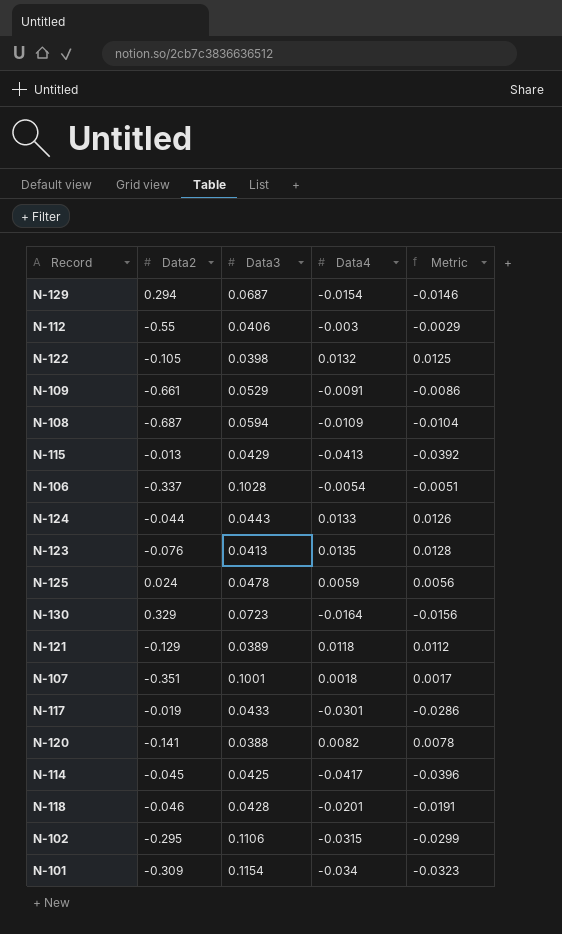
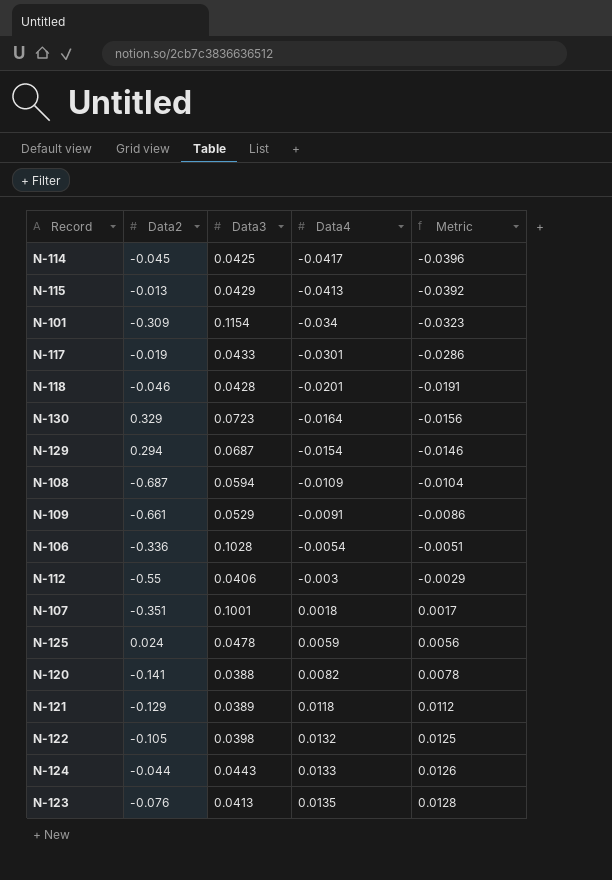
row order: none -> Data4 ascending
row N-102: -0.295 | 0.1106 | -0.0315 | -0.0299 -> none
N-106 | Data2: -0.337 -> -0.336

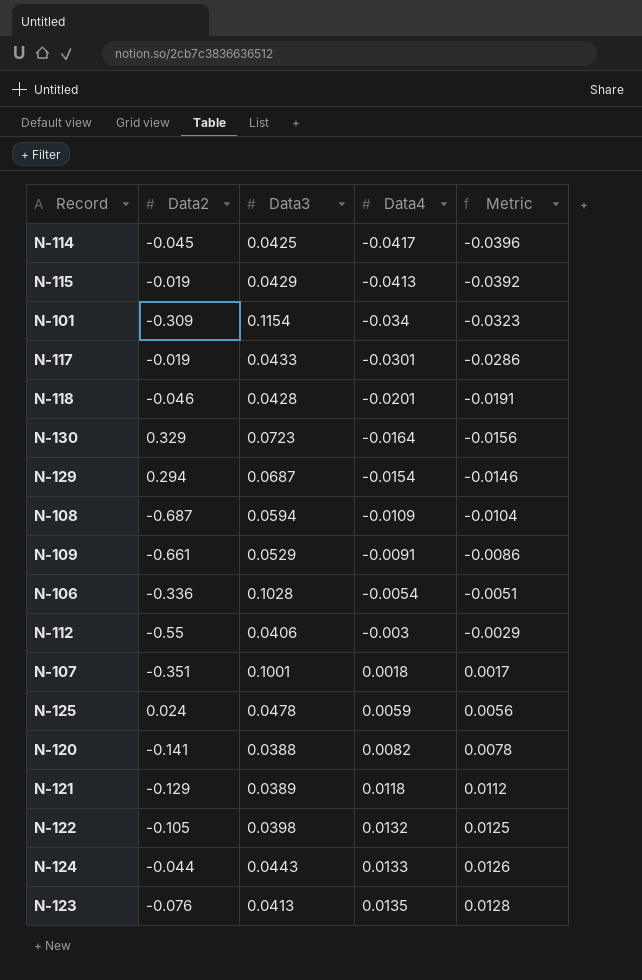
N-115 | Data2: -0.013 -> -0.019

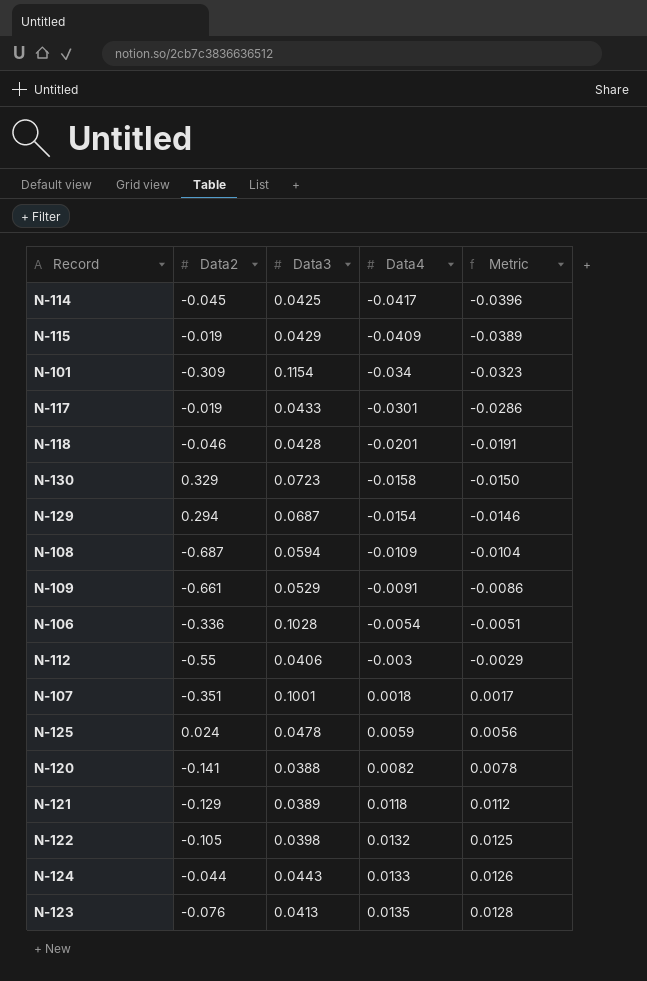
N-115 | Data4: -0.0413 -> -0.0409
N-115 | Metric: -0.0392 -> -0.0389
N-130 | Data4: -0.0164 -> -0.0158
N-130 | Metric: -0.0156 -> -0.0150

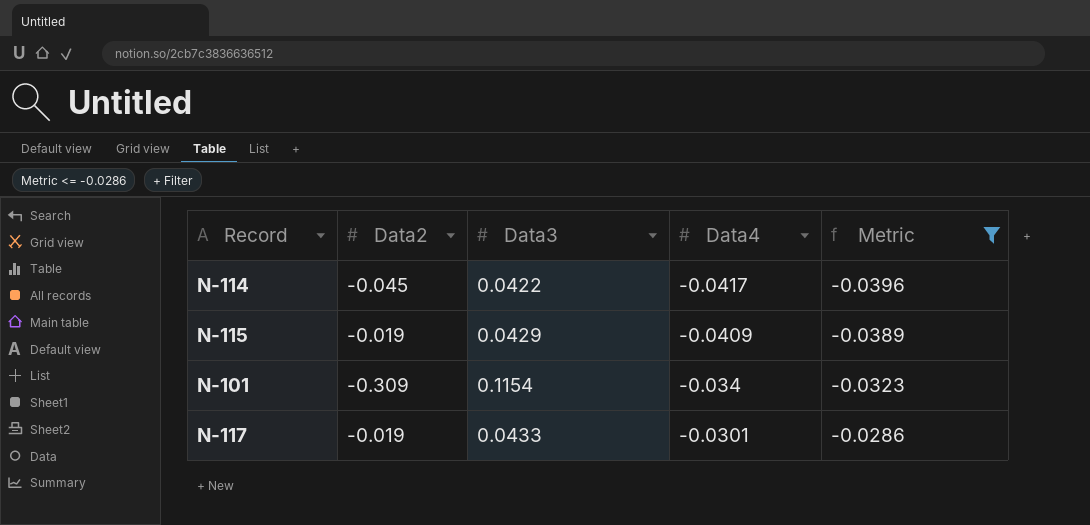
filter: none -> Metric <= -0.0286
N-114 | Data3: 0.0425 -> 0.0422

